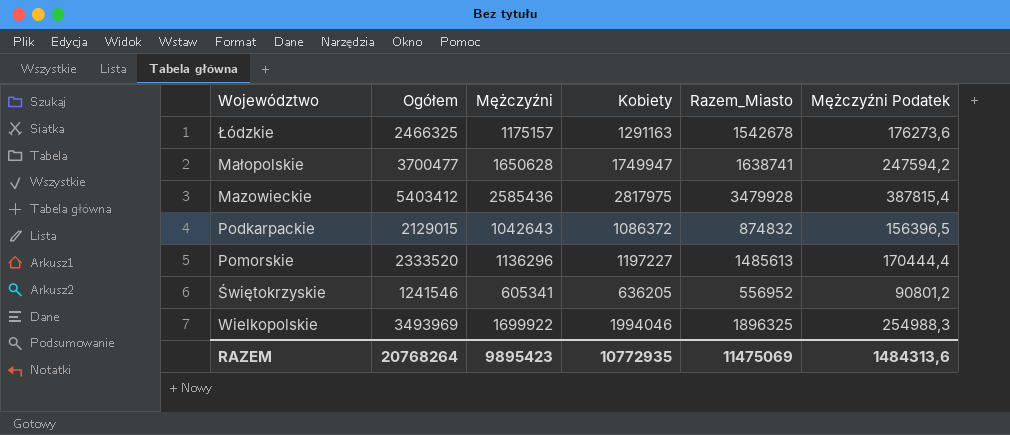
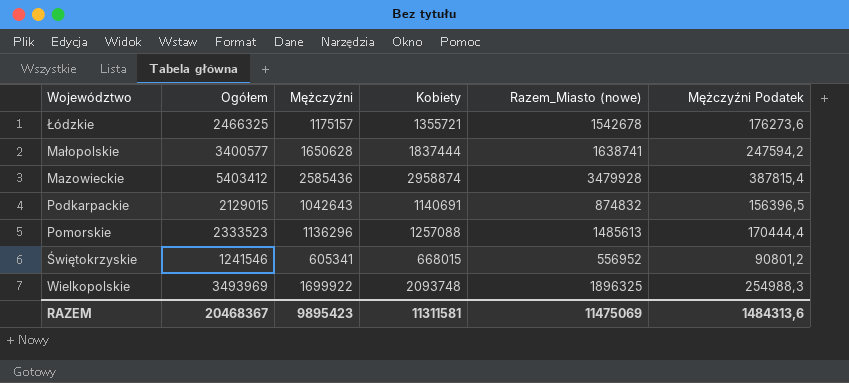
column name: Razem_Miasto -> Razem_Miasto (nowe)
Łódzkie | Kobiety: 1291163 -> 1355721
Małopolskie | Ogółem: 3700477 -> 3400577
Małopolskie | Kobiety: 1749947 -> 1837444
Mazowieckie | Kobiety: 2817975 -> 2958874
Podkarpackie | Kobiety: 1086372 -> 1140691
Pomorskie | Ogółem: 2333520 -> 2333523
Pomorskie | Kobiety: 1197227 -> 1257088
Świętokrzyskie | Kobiety: 636205 -> 668015
Wielkopolskie | Kobiety: 1994046 -> 2093748
RAZEM | Ogółem: 20768264 -> 20468367
RAZEM | Kobiety: 10772935 -> 11311581

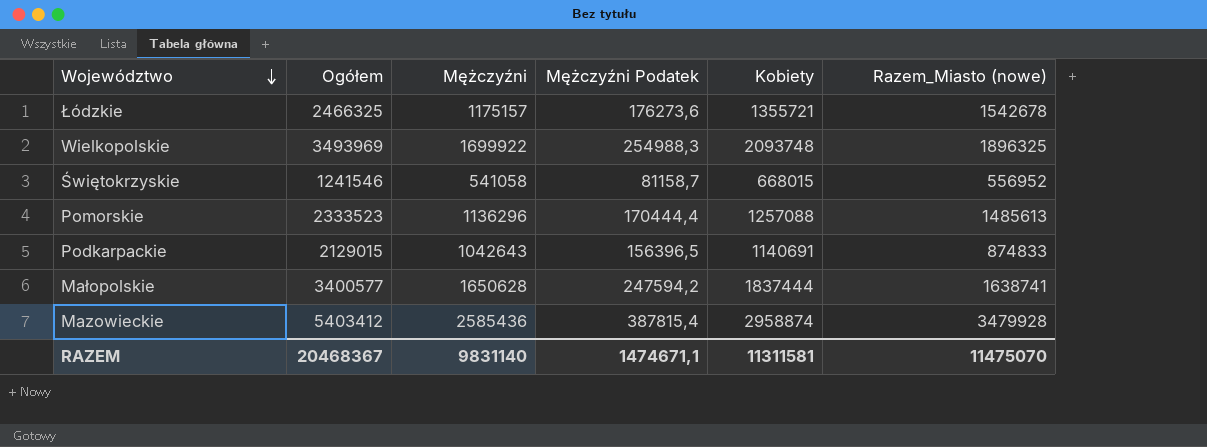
row order: none -> Województwo descending
column Mężczyźni Podatek | position: 6 -> 4
Świętokrzyskie | Mężczyźni: 605341 -> 541058
Świętokrzyskie | Mężczyźni Podatek: 90801,2 -> 81158,7
Podkarpackie | Razem_Miasto (nowe): 874832 -> 874833
RAZEM | Mężczyźni: 9895423 -> 9831140
RAZEM | Mężczyźni Podatek: 1484313,6 -> 1474671,1
RAZEM | Razem_Miasto (nowe): 11475069 -> 11475070

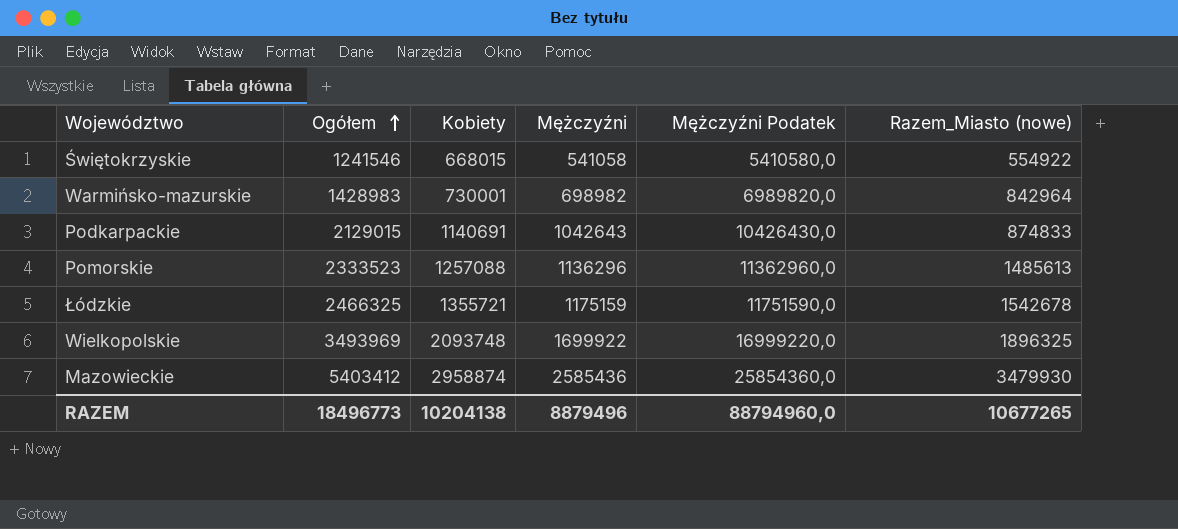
row order: Województwo descending -> Ogółem ascending
column Kobiety | position: 5 -> 3
column Mężczyźni Podatek | formula: [Mężczyźni] * 0,15 -> [Mężczyźni] * 10
row Małopolskie: 3400577 | 1650628 | 247594,2 | 1837444 | 1638741 -> none
Świętokrzyskie | Razem_Miasto (nowe): 556952 -> 554922
row Warmińsko-mazurskie: none -> 1428983 | 730001 | 698982 | 6989820,0 | 842964
Łódzkie | Mężczyźni: 1175157 -> 1175159
Mazowieckie | Razem_Miasto (nowe): 3479928 -> 3479930
RAZEM | Ogółem: 20468367 -> 18496773
RAZEM | Kobiety: 11311581 -> 10204138
RAZEM | Mężczyźni: 9831140 -> 8879496
RAZEM | Mężczyźni Podatek: 1474671,1 -> 88794960,0
RAZEM | Razem_Miasto (nowe): 11475070 -> 10677265

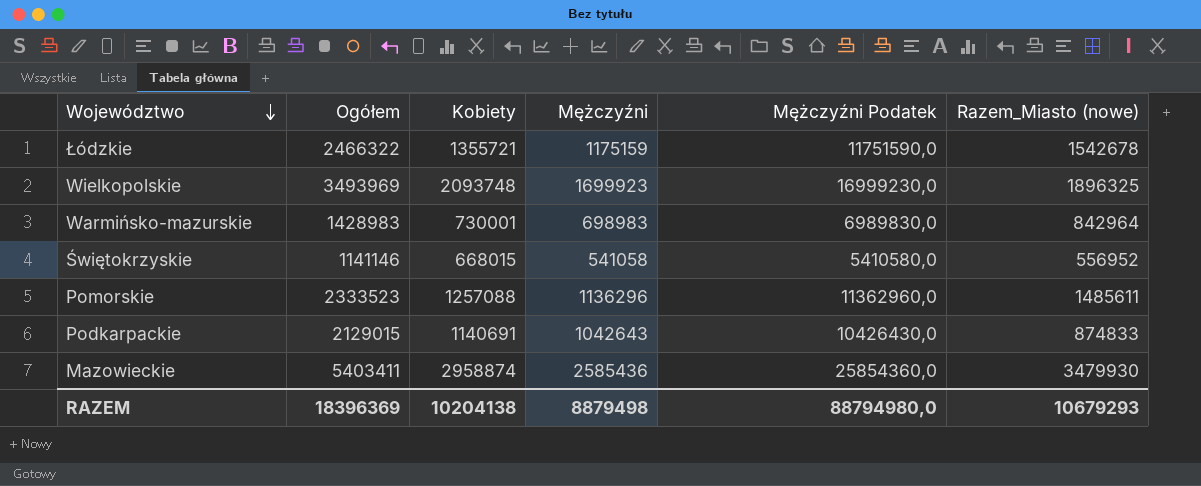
row order: Ogółem ascending -> Województwo descending
Łódzkie | Ogółem: 2466325 -> 2466322
Wielkopolskie | Mężczyźni: 1699922 -> 1699923
Wielkopolskie | Mężczyźni Podatek: 16999220,0 -> 16999230,0
Warmińsko-mazurskie | Mężczyźni: 698982 -> 698983
Warmińsko-mazurskie | Mężczyźni Podatek: 6989820,0 -> 6989830,0
Świętokrzyskie | Ogółem: 1241546 -> 1141146
Świętokrzyskie | Razem_Miasto (nowe): 554922 -> 556952
Pomorskie | Razem_Miasto (nowe): 1485613 -> 1485611
Mazowieckie | Ogółem: 5403412 -> 5403411
RAZEM | Ogółem: 18496773 -> 18396369
RAZEM | Mężczyźni: 8879496 -> 8879498
RAZEM | Mężczyźni Podatek: 88794960,0 -> 88794980,0
RAZEM | Razem_Miasto (nowe): 10677265 -> 10679293

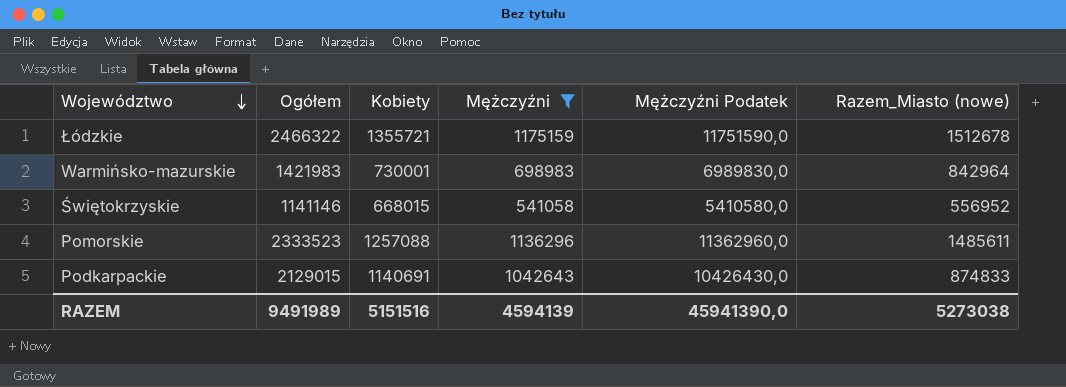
filter: none -> Mężczyźni <= 1175159
Łódzkie | Razem_Miasto (nowe): 1542678 -> 1512678
Warmińsko-mazurskie | Ogółem: 1428983 -> 1421983
RAZEM | Ogółem: 18396369 -> 9491989
RAZEM | Kobiety: 10204138 -> 5151516
RAZEM | Mężczyźni: 8879498 -> 4594139
RAZEM | Mężczyźni Podatek: 88794980,0 -> 45941390,0
RAZEM | Razem_Miasto (nowe): 10679293 -> 5273038

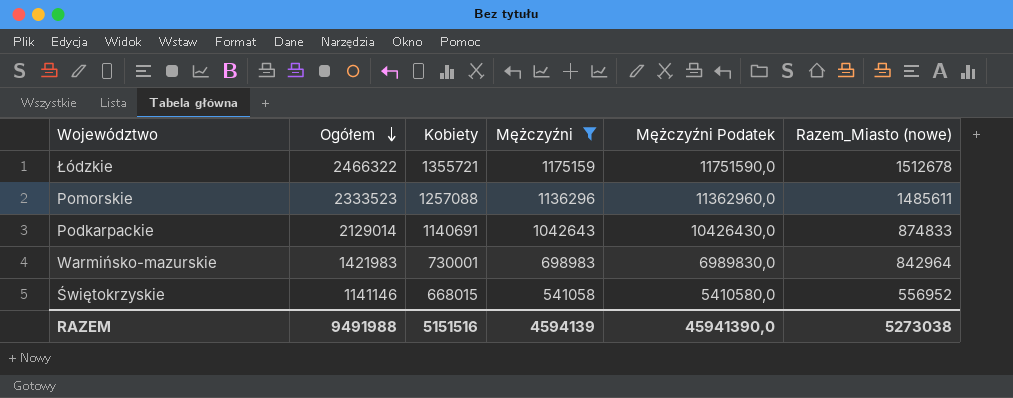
row order: Województwo descending -> Ogółem descending
Podkarpackie | Ogółem: 2129015 -> 2129014
RAZEM | Ogółem: 9491989 -> 9491988

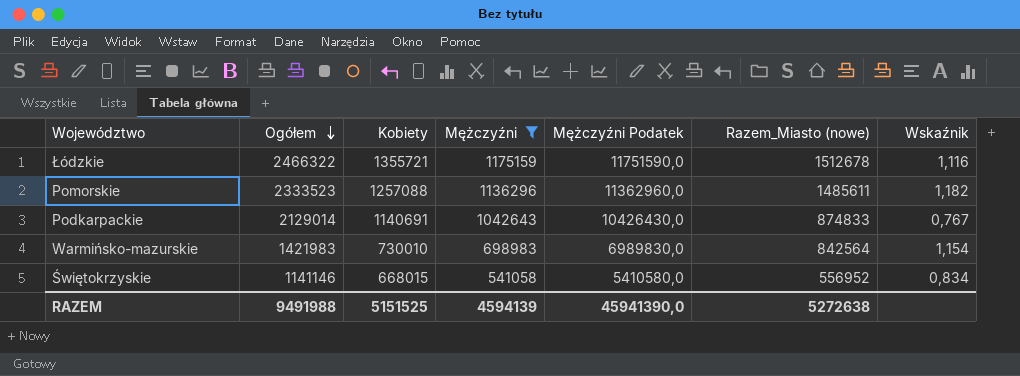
column Wskaźnik | formula: none -> [Razem_Miasto (nowe)] / [Kobiety]
Warmińsko-mazurskie | Kobiety: 730001 -> 730010
Warmińsko-mazurskie | Razem_Miasto (nowe): 842964 -> 842564
RAZEM | Kobiety: 5151516 -> 5151525
RAZEM | Razem_Miasto (nowe): 5273038 -> 5272638

